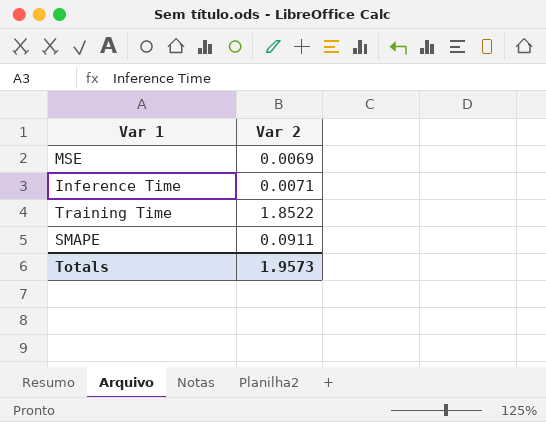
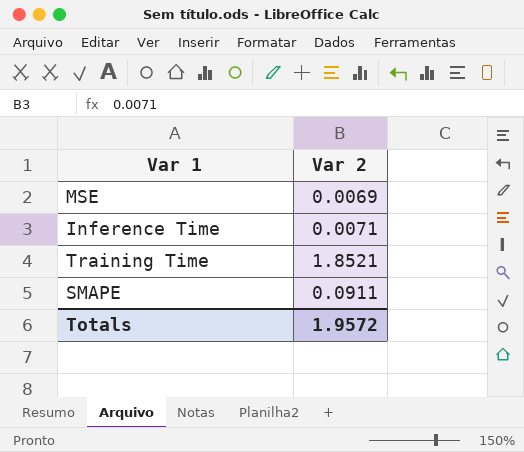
Training Time | Var 2: 1.8522 -> 1.8521
Totals | Var 2: 1.9573 -> 1.9572

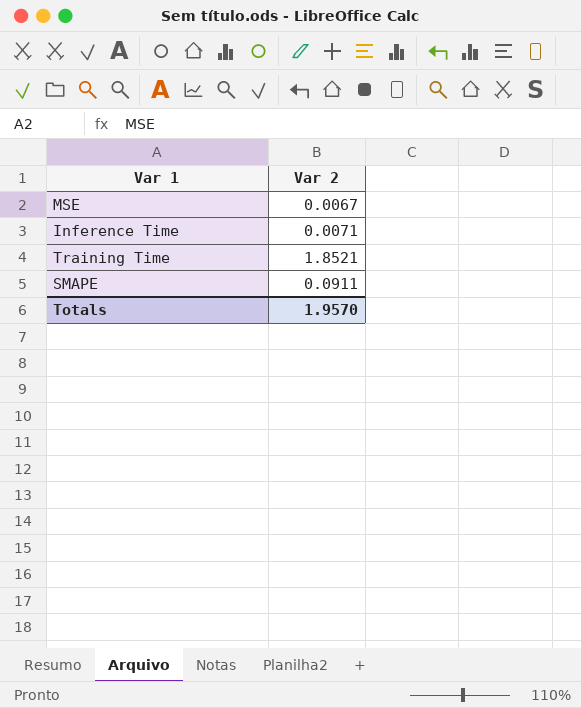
MSE | Var 2: 0.0069 -> 0.0067
Totals | Var 2: 1.9572 -> 1.9570

